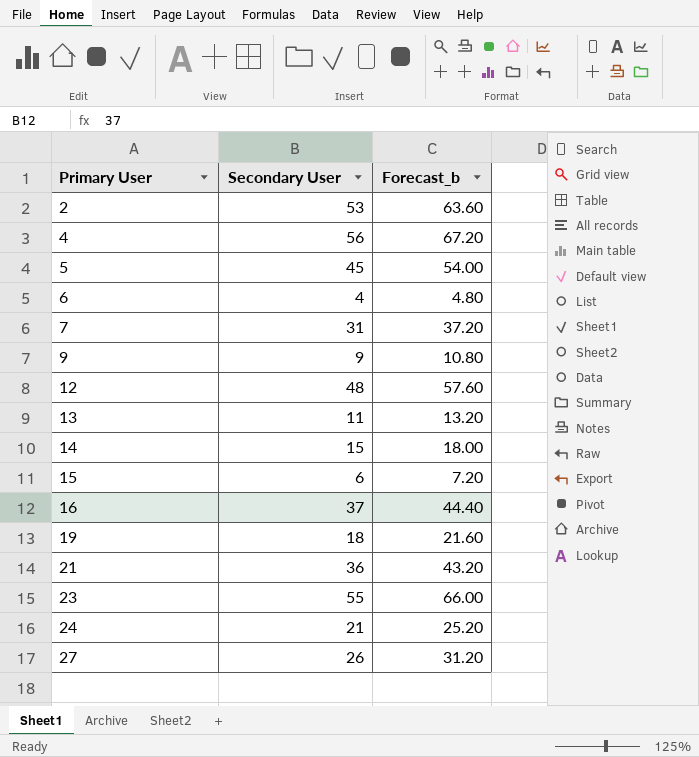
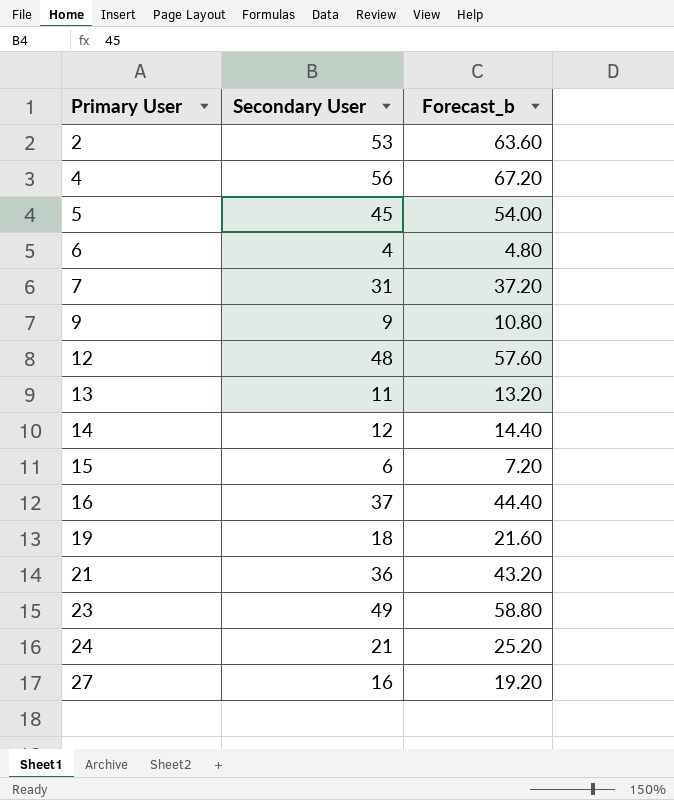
14 | Secondary User: 15 -> 12
14 | Forecast_b: 18.00 -> 14.40
23 | Secondary User: 55 -> 49
23 | Forecast_b: 66.00 -> 58.80
27 | Secondary User: 26 -> 16
27 | Forecast_b: 31.20 -> 19.20

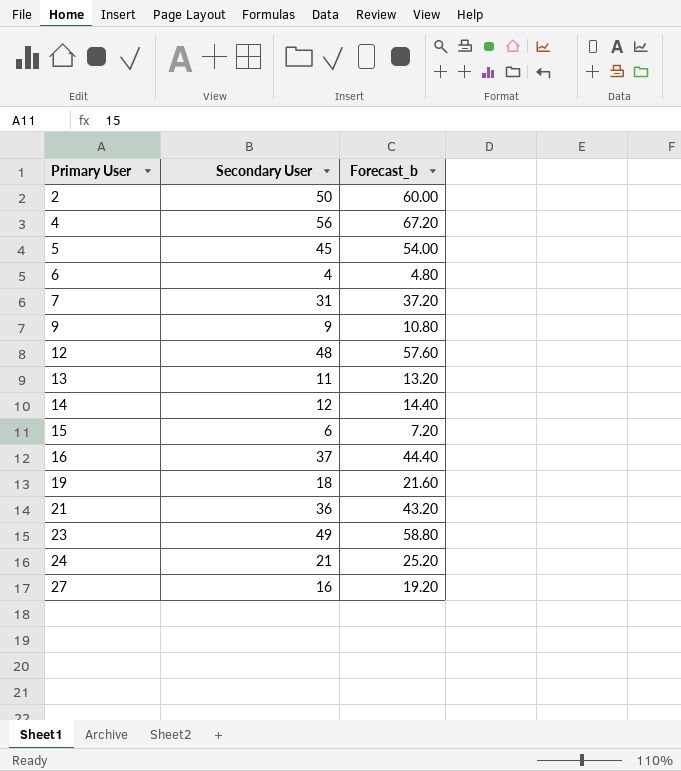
2 | Secondary User: 53 -> 50
2 | Forecast_b: 63.60 -> 60.00

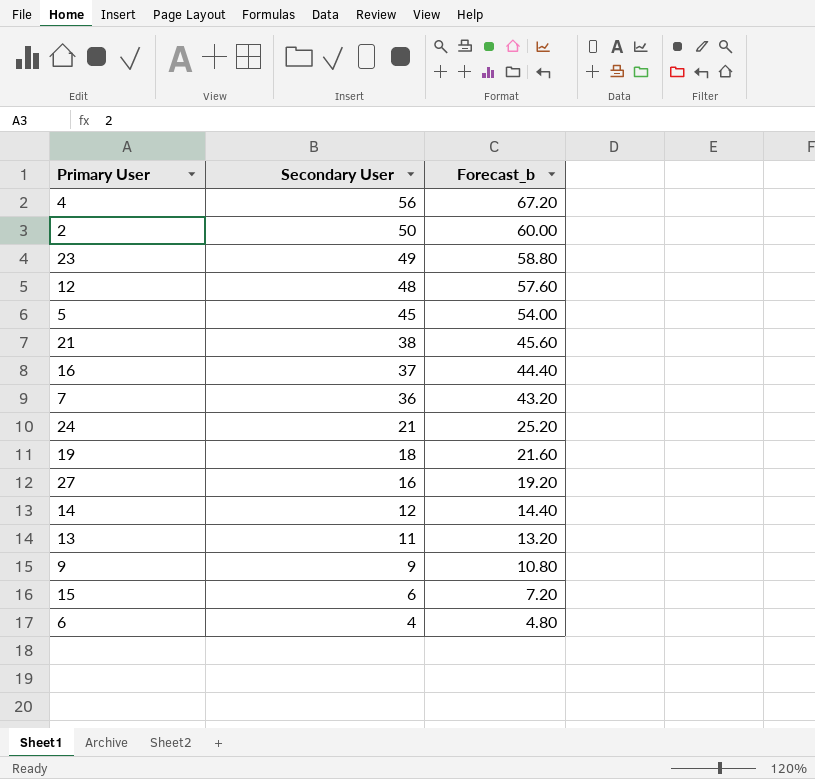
row order: Primary User ascending -> Secondary User descending
21 | Secondary User: 36 -> 38
21 | Forecast_b: 43.20 -> 45.60
7 | Secondary User: 31 -> 36
7 | Forecast_b: 37.20 -> 43.20

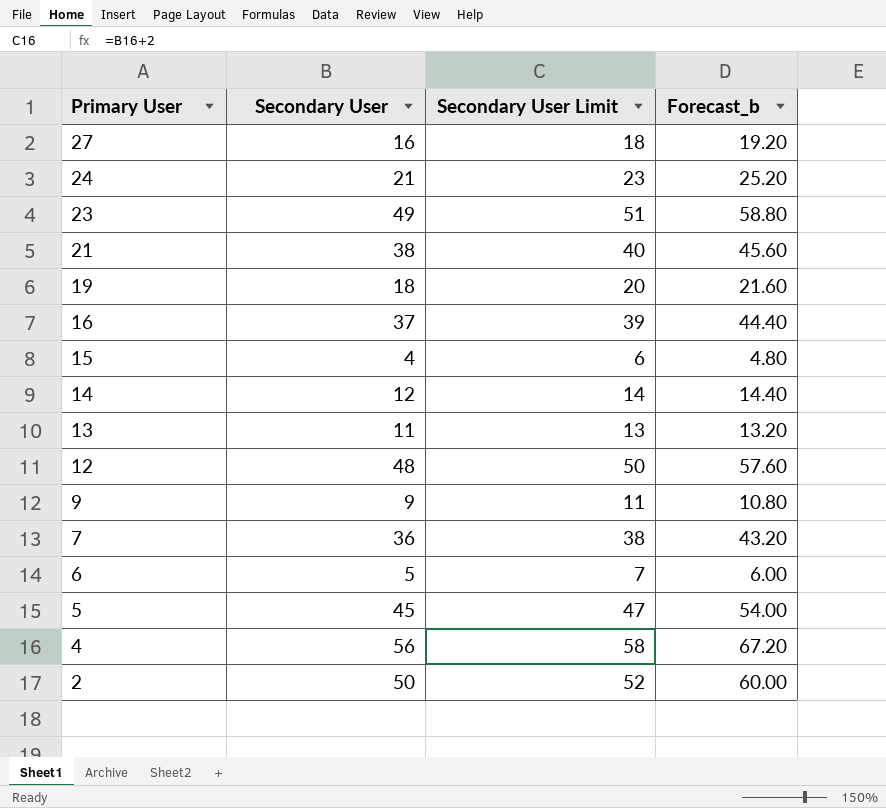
row order: Secondary User descending -> Primary User descending
column Secondary User Limit | formula: none -> [Secondary User] + 2
15 | Secondary User: 6 -> 4
15 | Forecast_b: 7.20 -> 4.80
6 | Secondary User: 4 -> 5
6 | Forecast_b: 4.80 -> 6.00

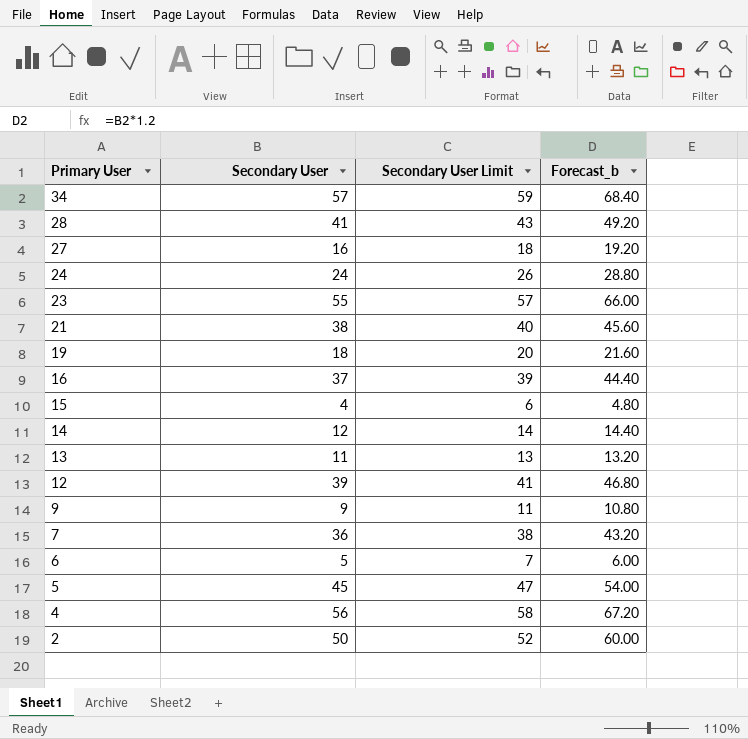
row 34: none -> 57 | 59 | 68.40
row 28: none -> 41 | 43 | 49.20
24 | Secondary User: 21 -> 24
24 | Secondary User Limit: 23 -> 26
24 | Forecast_b: 25.20 -> 28.80
23 | Secondary User: 49 -> 55
23 | Secondary User Limit: 51 -> 57
23 | Forecast_b: 58.80 -> 66.00
12 | Secondary User: 48 -> 39
12 | Secondary User Limit: 50 -> 41
12 | Forecast_b: 57.60 -> 46.80

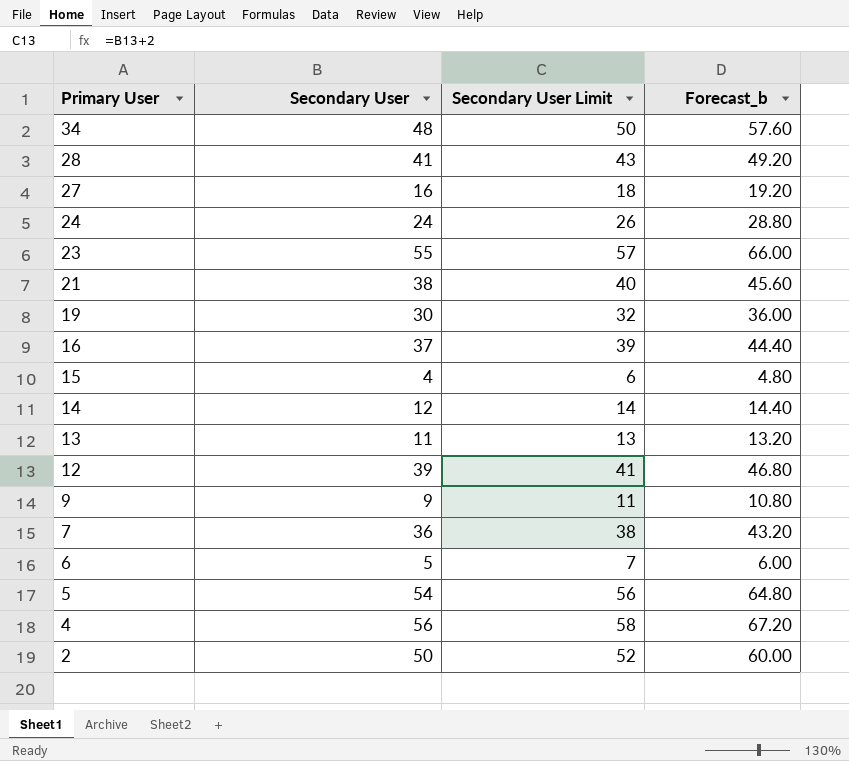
34 | Secondary User: 57 -> 48
34 | Secondary User Limit: 59 -> 50
34 | Forecast_b: 68.40 -> 57.60
19 | Secondary User: 18 -> 30
19 | Secondary User Limit: 20 -> 32
19 | Forecast_b: 21.60 -> 36.00
5 | Secondary User: 45 -> 54
5 | Secondary User Limit: 47 -> 56
5 | Forecast_b: 54.00 -> 64.80

